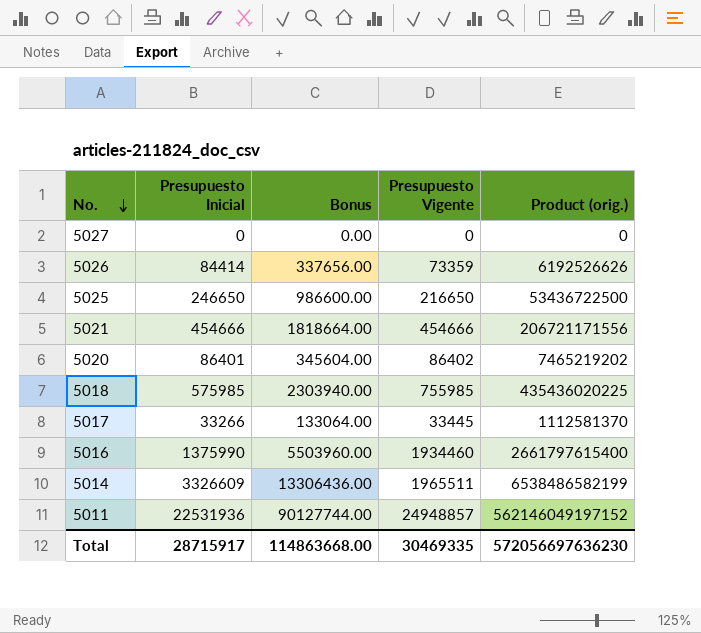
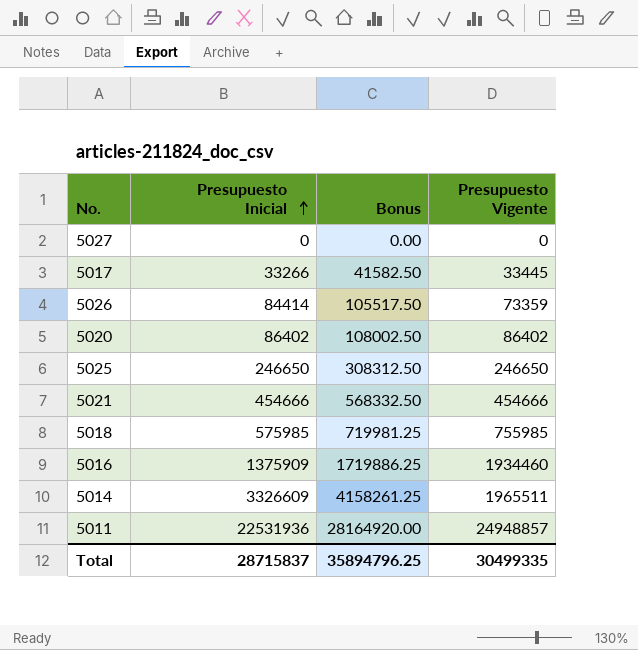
row order: No. descending -> Presupuesto Inicial ascending
column Product (orig.) | formula: [Presupuesto Inicial] * [Presupuesto Vigente] -> none
column Bonus | formula: [Presupuesto Inicial] * 4 -> [Presupuesto Inicial] * 1.25
5020 | Presupuesto Inicial: 86401 -> 86402
5025 | Presupuesto Vigente: 216650 -> 246650
5016 | Presupuesto Inicial: 1375990 -> 1375909
Total | Presupuesto Inicial: 28715917 -> 28715837
Total | Bonus: 114863668.00 -> 35894796.25
Total | Presupuesto Vigente: 30469335 -> 30499335

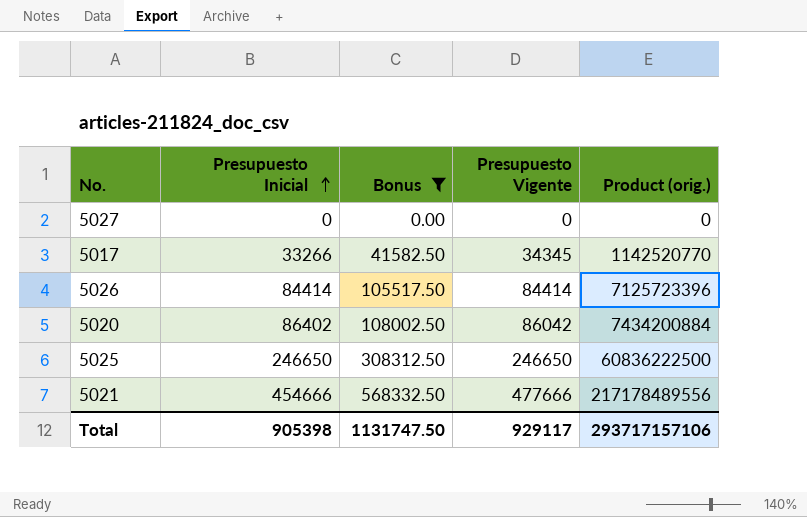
filter: none -> Bonus <= 568332.50
column Product (orig.) | formula: none -> [Presupuesto Inicial] * [Presupuesto Vigente]
5017 | Presupuesto Vigente: 33445 -> 34345
5026 | Presupuesto Vigente: 73359 -> 84414
5020 | Presupuesto Vigente: 86402 -> 86042
5021 | Presupuesto Vigente: 454666 -> 477666
Total | Presupuesto Inicial: 28715837 -> 905398
Total | Bonus: 35894796.25 -> 1131747.50
Total | Presupuesto Vigente: 30499335 -> 929117

